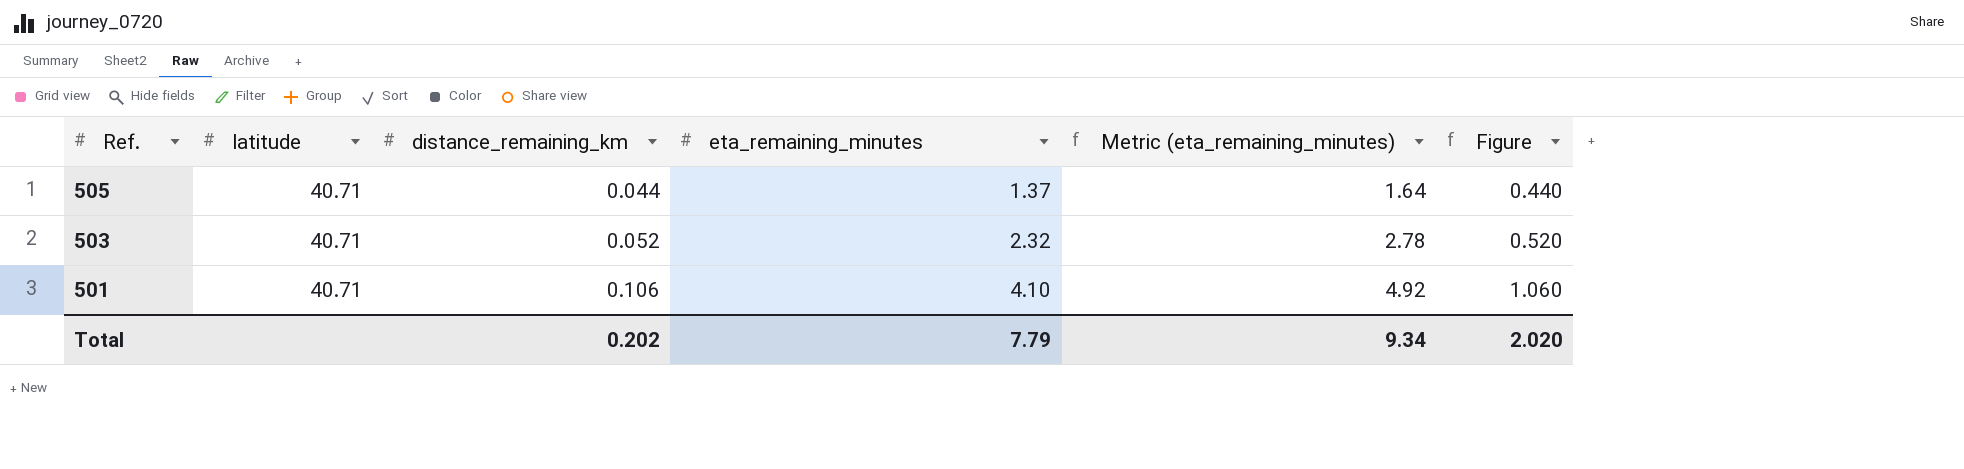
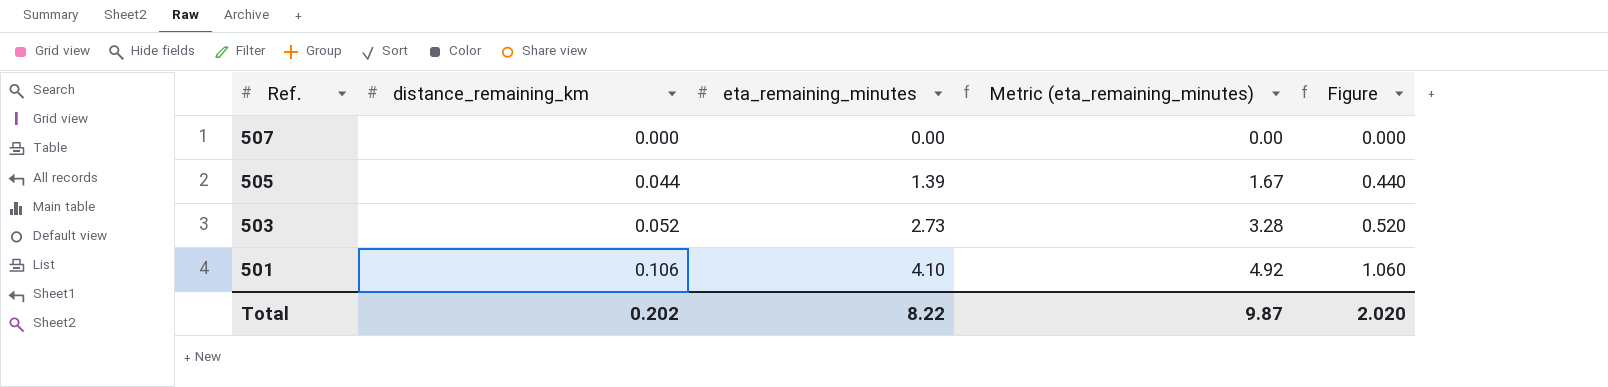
column latitude | position: 2 -> none
row 507: none -> 0.000 | 0.00 | 0.00 | 0.000
505 | eta_remaining_minutes: 1.37 -> 1.39
505 | Metric (eta_remaining_minutes): 1.64 -> 1.67
503 | eta_remaining_minutes: 2.32 -> 2.73
503 | Metric (eta_remaining_minutes): 2.78 -> 3.28
Total | eta_remaining_minutes: 7.79 -> 8.22
Total | Metric (eta_remaining_minutes): 9.34 -> 9.87

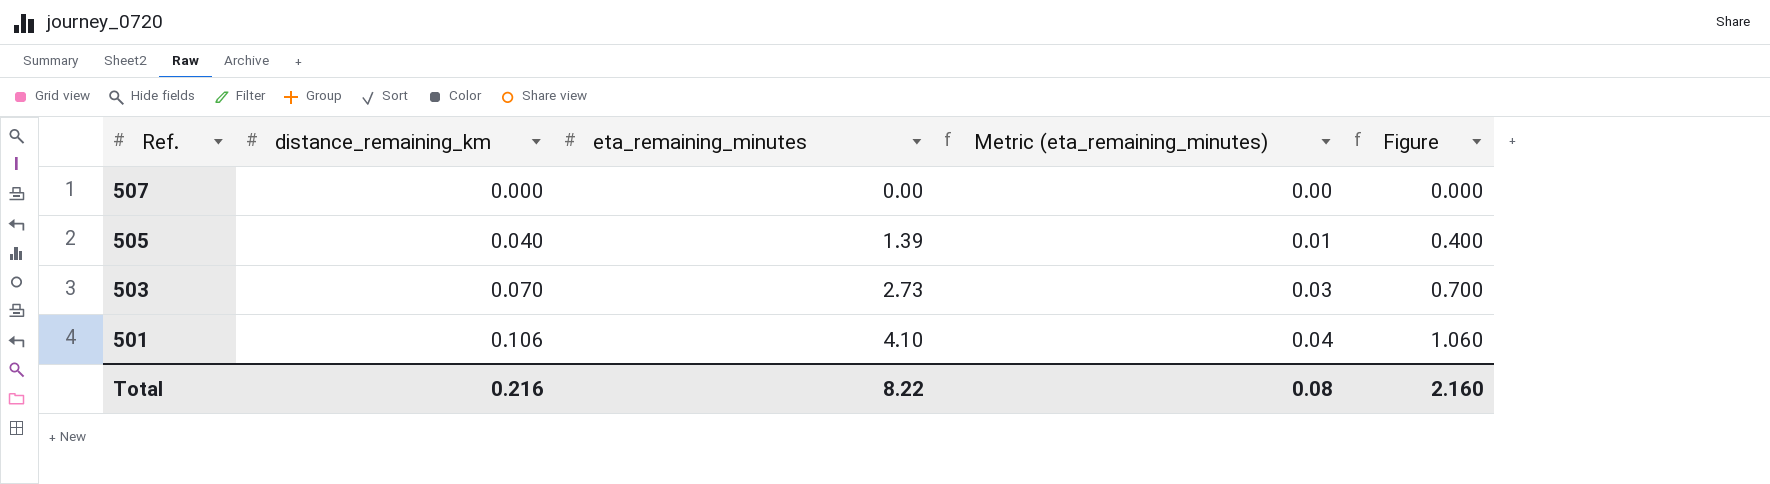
column Metric (eta_remaining_minutes) | formula: [eta_remaining_minutes] * 1.2 -> [eta_remaining_minutes] * 0.01
505 | distance_remaining_km: 0.044 -> 0.040
505 | Figure: 0.440 -> 0.400
503 | distance_remaining_km: 0.052 -> 0.070
503 | Figure: 0.520 -> 0.700
Total | distance_remaining_km: 0.202 -> 0.216
Total | Metric (eta_remaining_minutes): 9.87 -> 0.08
Total | Figure: 2.020 -> 2.160

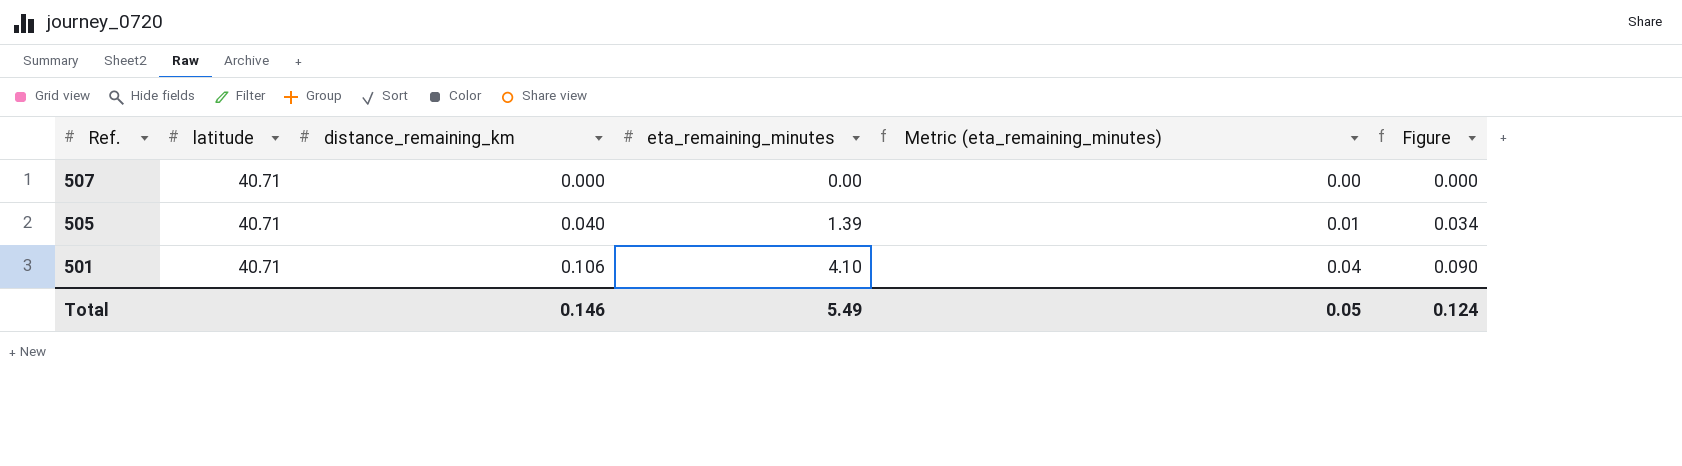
column latitude | position: none -> 2
column Figure | formula: [distance_remaining_km] * 10 -> [distance_remaining_km] * 0.85
row 503: 0.070 | 2.73 | 0.03 | 0.700 -> none
Total | distance_remaining_km: 0.216 -> 0.146
Total | eta_remaining_minutes: 8.22 -> 5.49
Total | Metric (eta_remaining_minutes): 0.08 -> 0.05
Total | Figure: 2.160 -> 0.124

